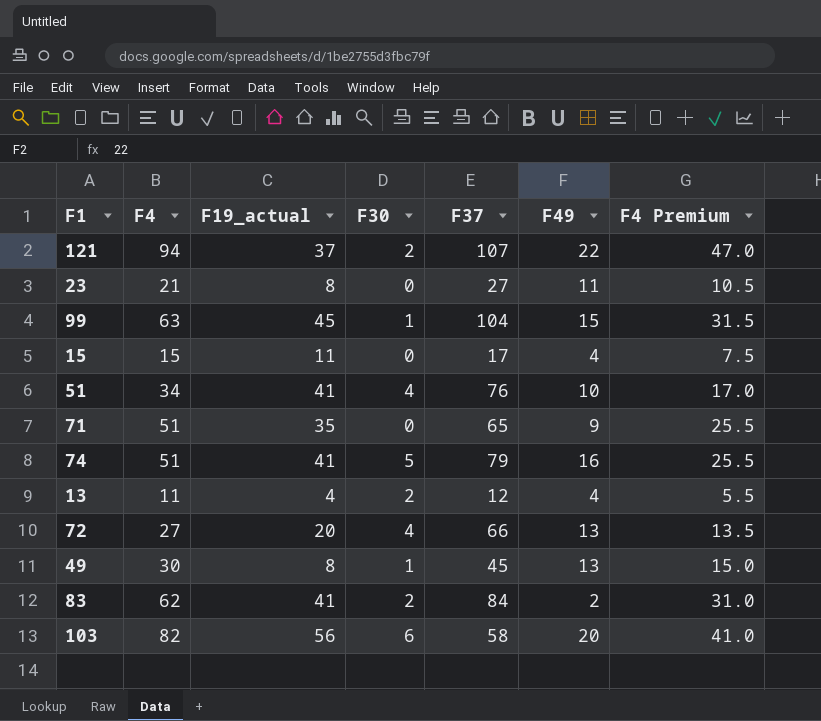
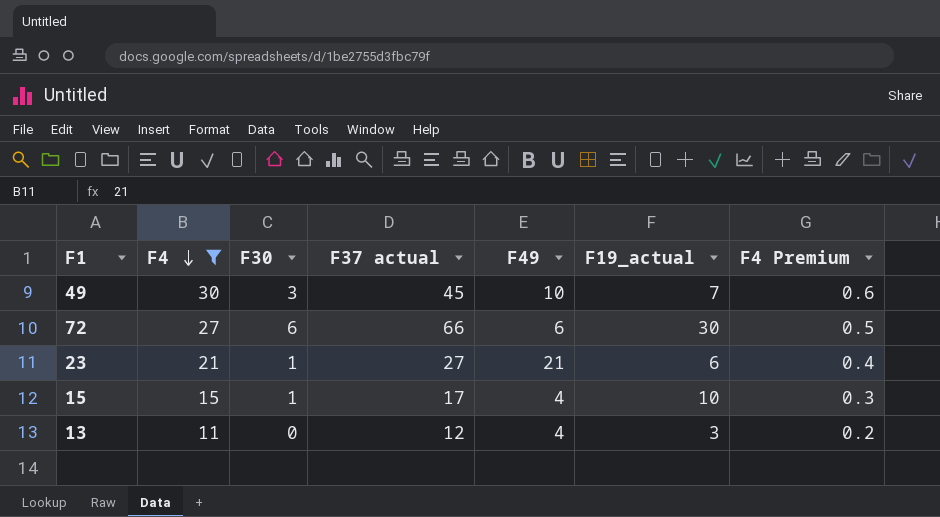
filter: none -> F4 <= 30
row order: none -> F4 descending
column name: F37 -> F37 actual
column F19_actual | position: 3 -> 6
column F4 Premium | formula: [F4] * 0.5 -> [F4] * 0.02
49 | F30: 1 -> 3
49 | F49: 13 -> 10
49 | F19_actual: 8 -> 7
72 | F30: 4 -> 6
72 | F49: 13 -> 6
72 | F19_actual: 20 -> 30
23 | F30: 0 -> 1
23 | F49: 11 -> 21
23 | F19_actual: 8 -> 6
15 | F30: 0 -> 1
15 | F19_actual: 11 -> 10
13 | F30: 2 -> 0
13 | F19_actual: 4 -> 3

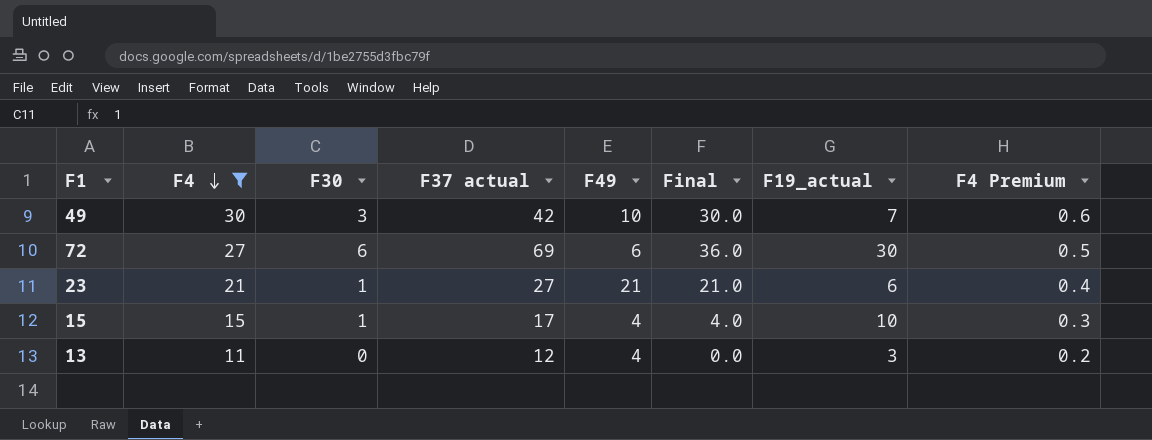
column Final | formula: none -> [F30] * [F49]
49 | F37 actual: 45 -> 42
72 | F37 actual: 66 -> 69

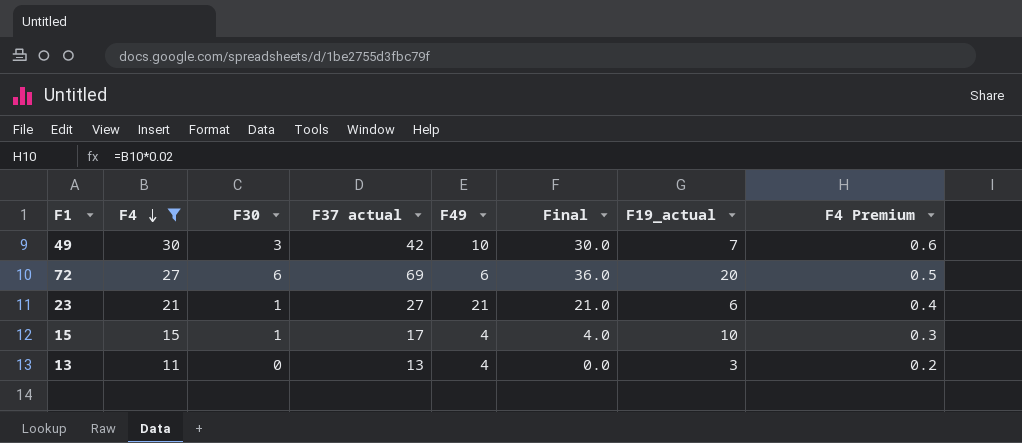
72 | F19_actual: 30 -> 20
13 | F37 actual: 12 -> 13

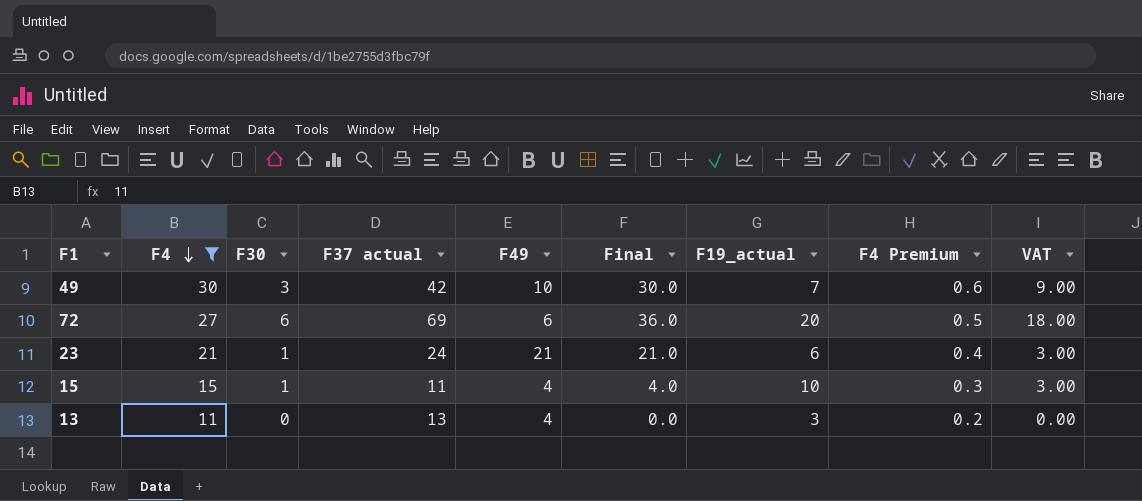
column VAT | formula: none -> [F30] * 3
23 | F37 actual: 27 -> 24
15 | F37 actual: 17 -> 11

